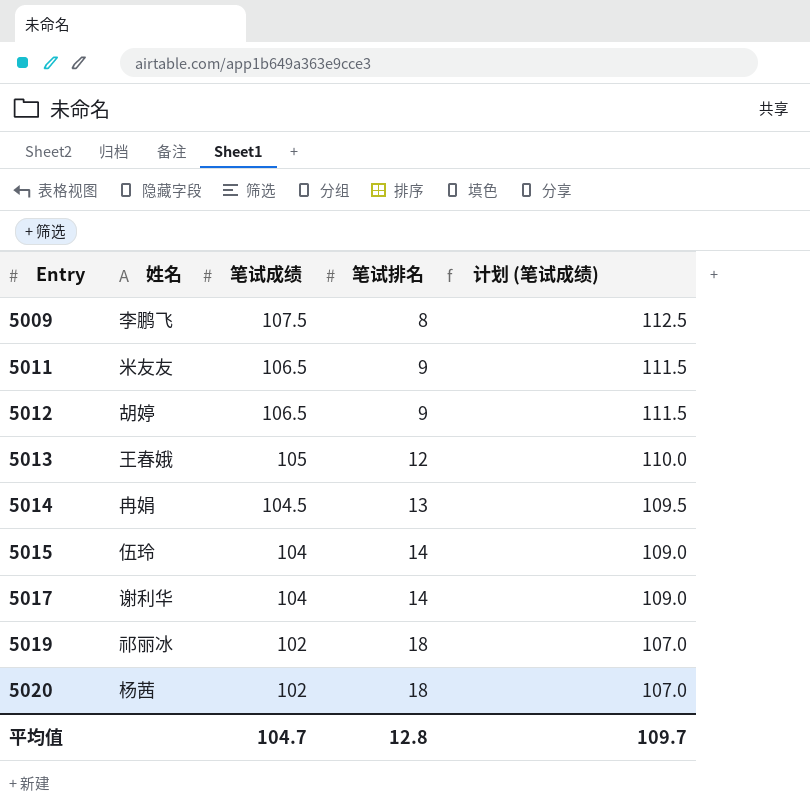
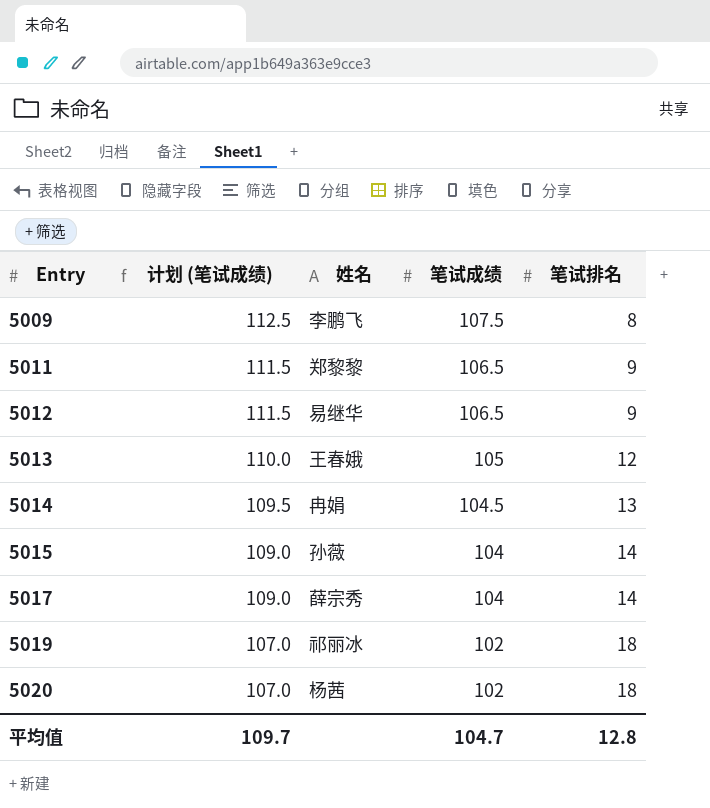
column 计划 (笔试成绩) | position: 5 -> 2
5011 | 姓名: 米友友 -> 郑黎黎
5012 | 姓名: 胡婷 -> 易继华
5015 | 姓名: 伍玲 -> 孙薇
5017 | 姓名: 谢利华 -> 薛宗秀

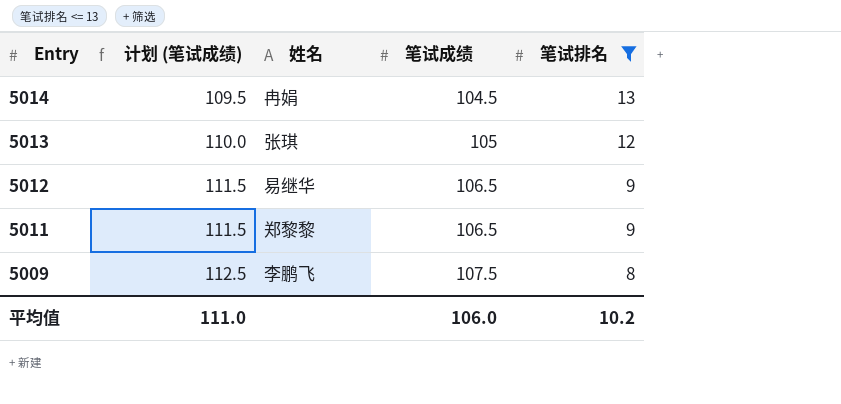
filter: none -> 笔试排名 <= 13
row order: Entry ascending -> Entry descending
5013 | 姓名: 王春娥 -> 张琪
平均值 | 计划 (笔试成绩): 109.7 -> 111.0
平均值 | 笔试成绩: 104.7 -> 106.0
平均值 | 笔试排名: 12.8 -> 10.2

